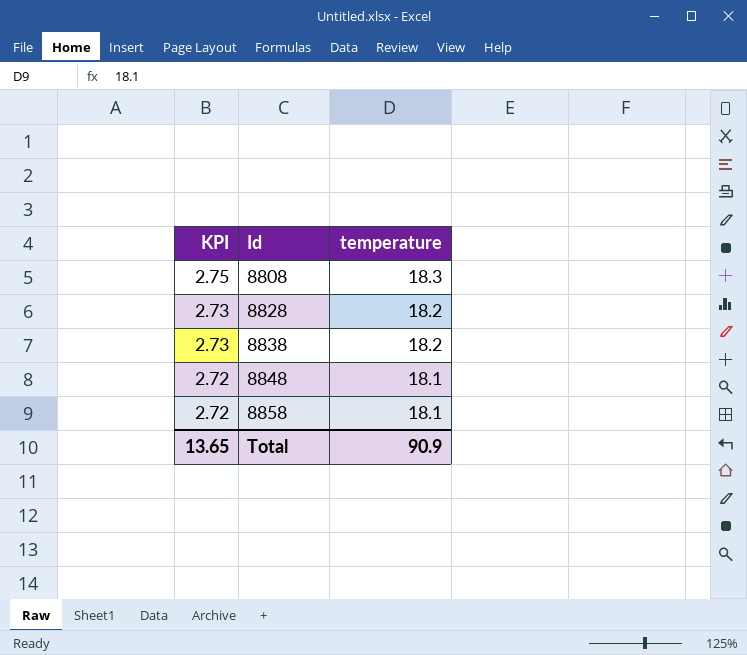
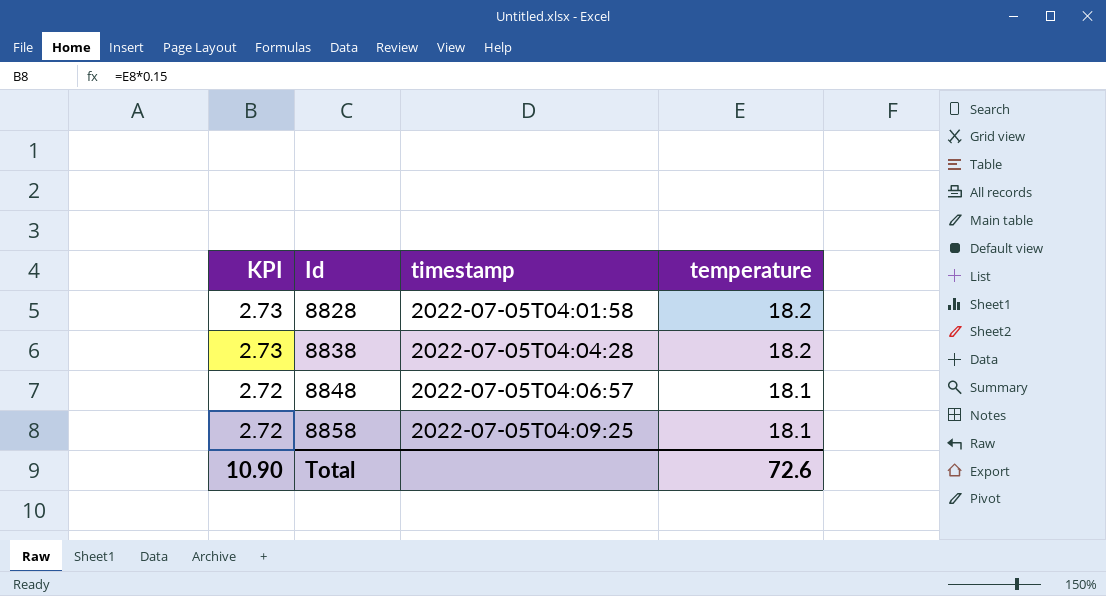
column timestamp | position: none -> 3
row 8808: 2.75 | 18.3 -> none
Total | KPI: 13.65 -> 10.90
Total | temperature: 90.9 -> 72.6

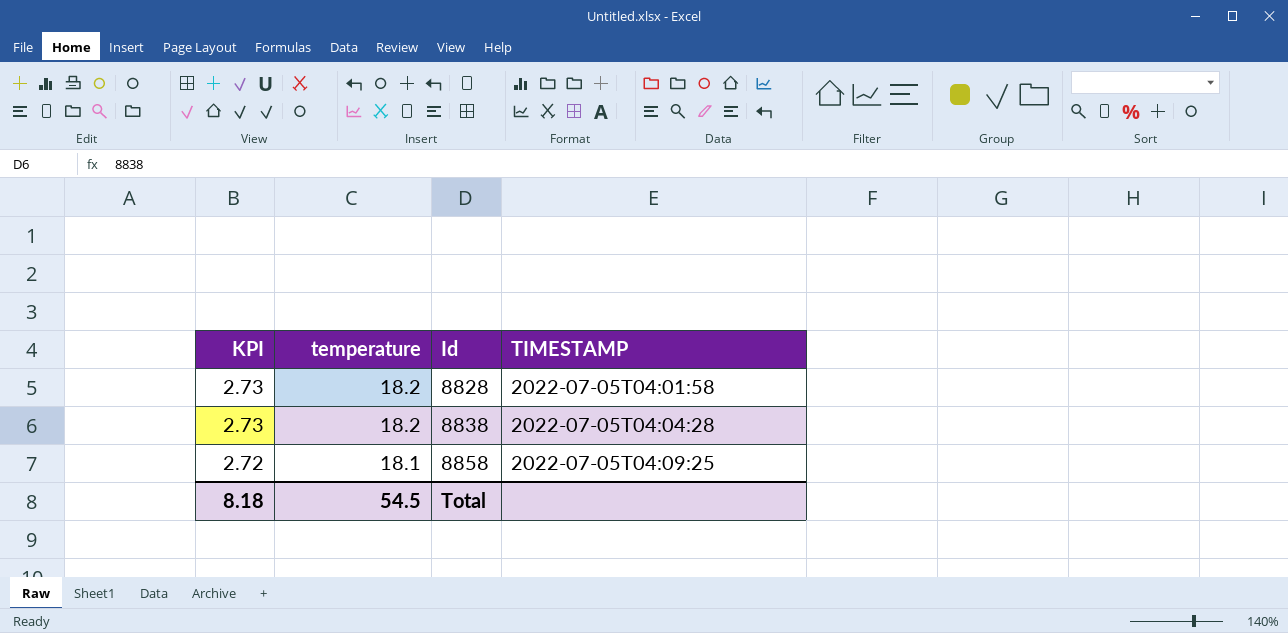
column temperature | position: 4 -> 2
column name: timestamp -> TIMESTAMP
row 8848: 2.72 | 2022-07-05T04:06:57 | 18.1 -> none
Total | KPI: 10.90 -> 8.18
Total | temperature: 72.6 -> 54.5

